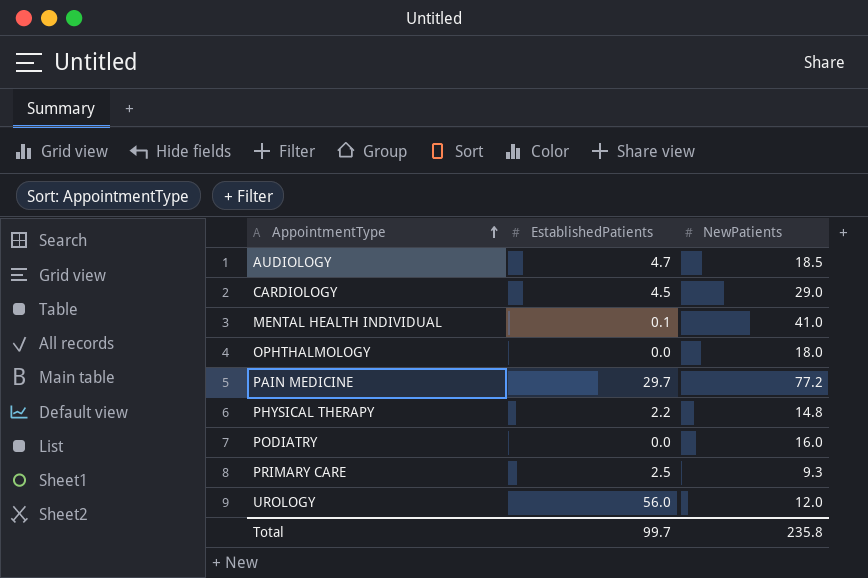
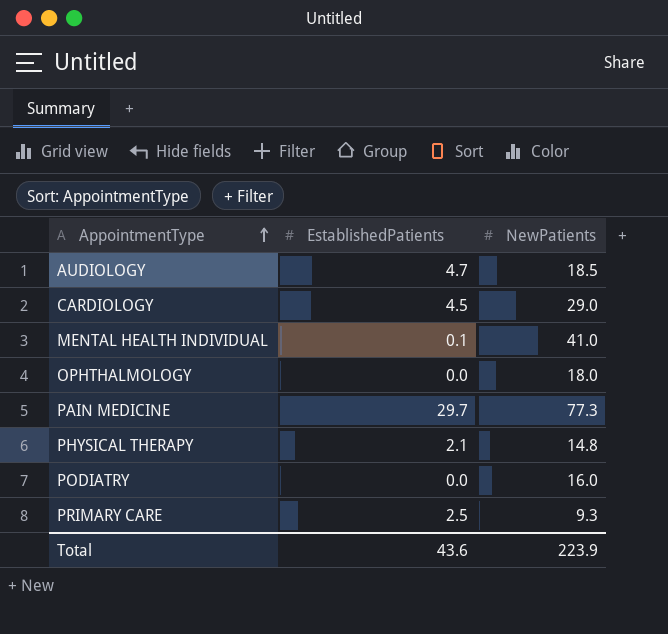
row UROLOGY: 56.0 | 12.0 -> none
PAIN MEDICINE | NewPatients: 77.2 -> 77.3
PHYSICAL THERAPY | EstablishedPatients: 2.2 -> 2.1
Total | EstablishedPatients: 99.7 -> 43.6
Total | NewPatients: 235.8 -> 223.9

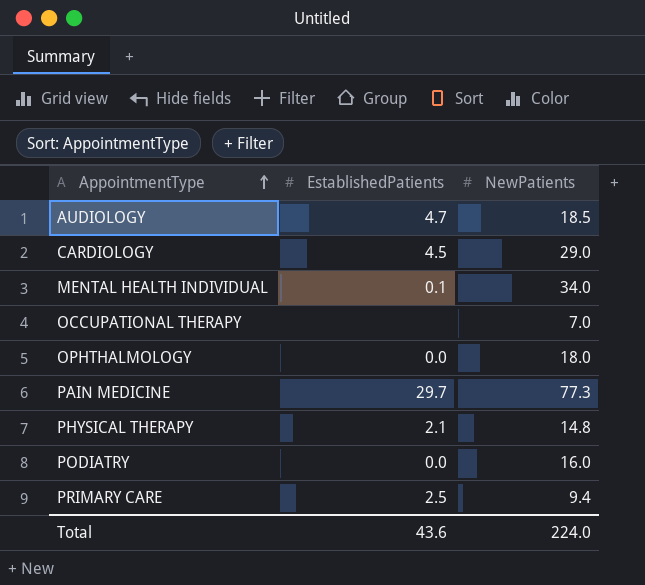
MENTAL HEALTH INDIVIDUAL | NewPatients: 41.0 -> 34.0
row OCCUPATIONAL THERAPY: none -> none | 7.0
PRIMARY CARE | NewPatients: 9.3 -> 9.4
Total | NewPatients: 223.9 -> 224.0

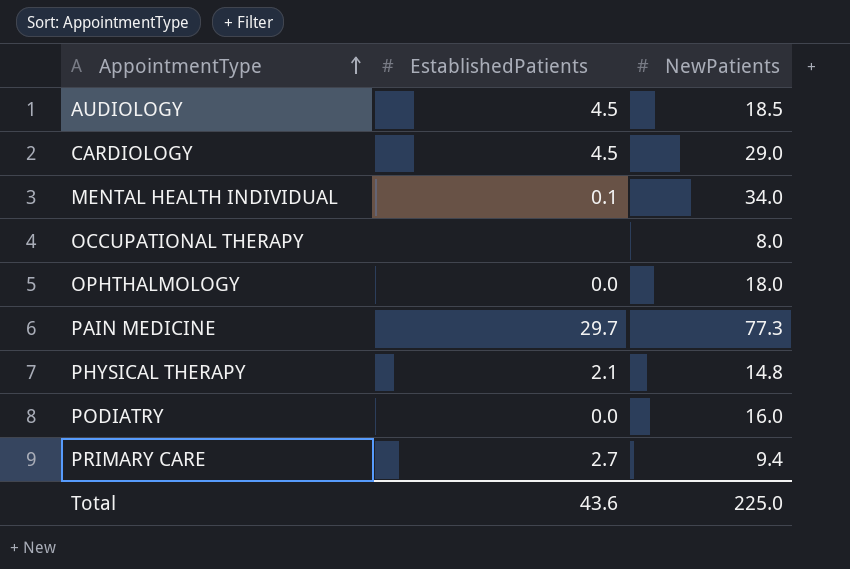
AUDIOLOGY | EstablishedPatients: 4.7 -> 4.5
OCCUPATIONAL THERAPY | NewPatients: 7.0 -> 8.0
PRIMARY CARE | EstablishedPatients: 2.5 -> 2.7
Total | NewPatients: 224.0 -> 225.0

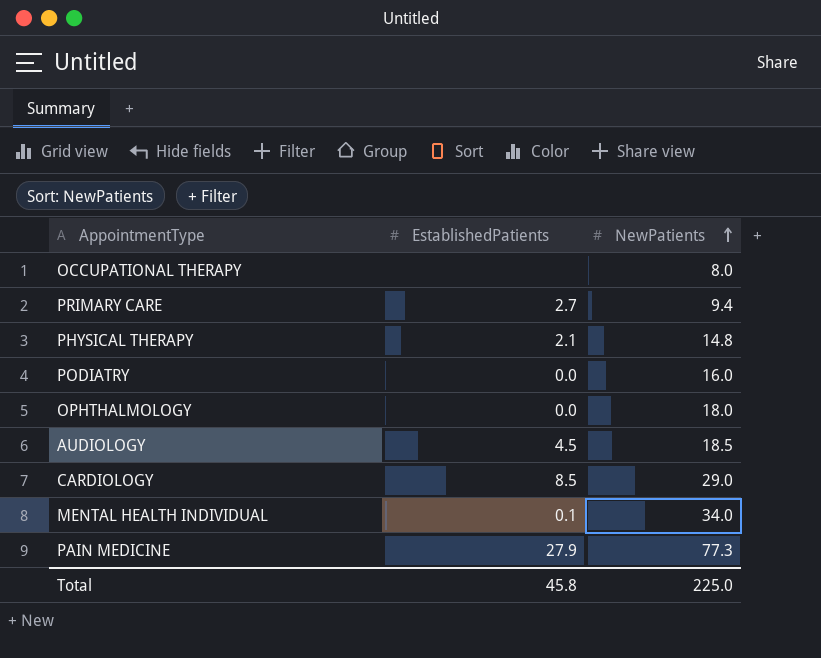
row order: AppointmentType ascending -> NewPatients ascending
CARDIOLOGY | EstablishedPatients: 4.5 -> 8.5
PAIN MEDICINE | EstablishedPatients: 29.7 -> 27.9
Total | EstablishedPatients: 43.6 -> 45.8

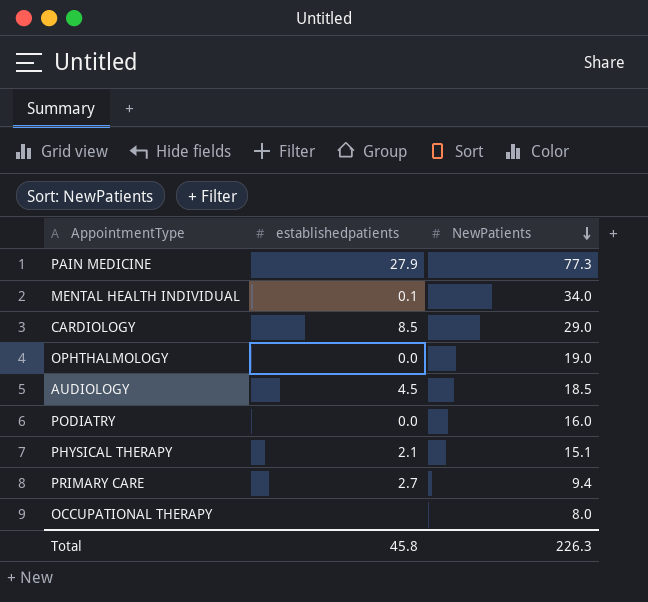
row order: NewPatients ascending -> NewPatients descending
column name: EstablishedPatients -> establishedpatients
OPHTHALMOLOGY | NewPatients: 18.0 -> 19.0
PHYSICAL THERAPY | NewPatients: 14.8 -> 15.1
Total | NewPatients: 225.0 -> 226.3

